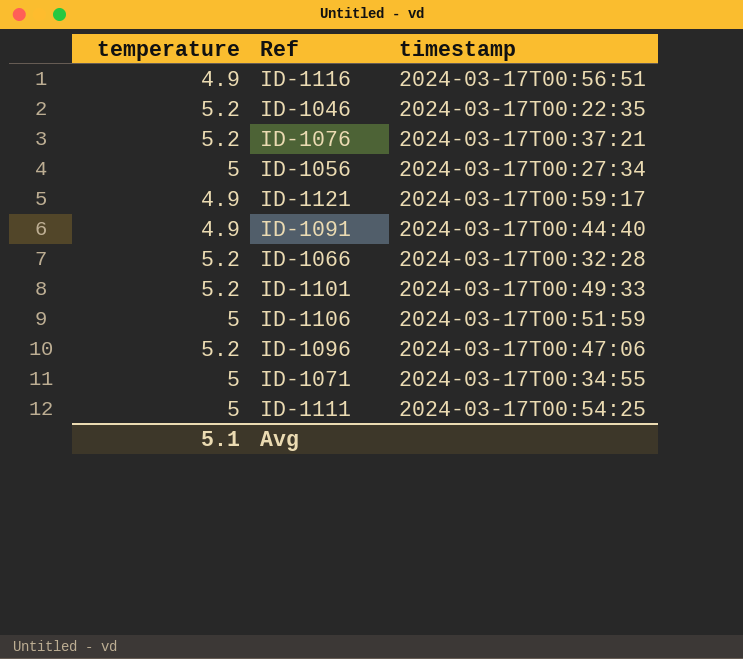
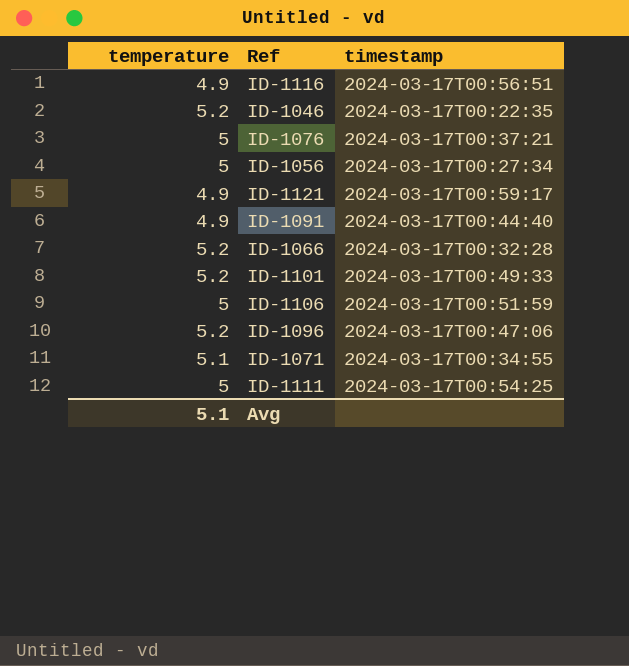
ID-1076 | temperature: 5.2 -> 5
ID-1071 | temperature: 5 -> 5.1

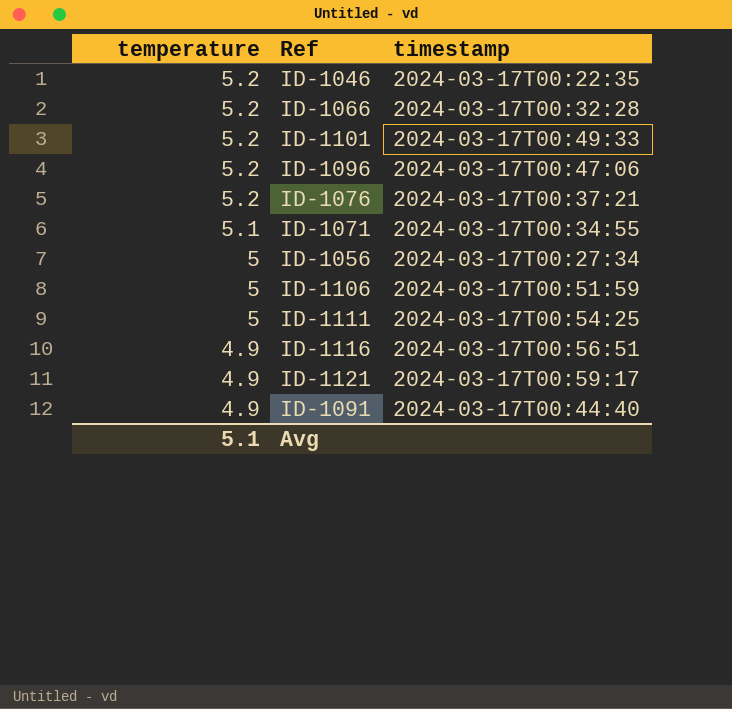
row order: none -> temperature descending
ID-1076 | temperature: 5 -> 5.2

